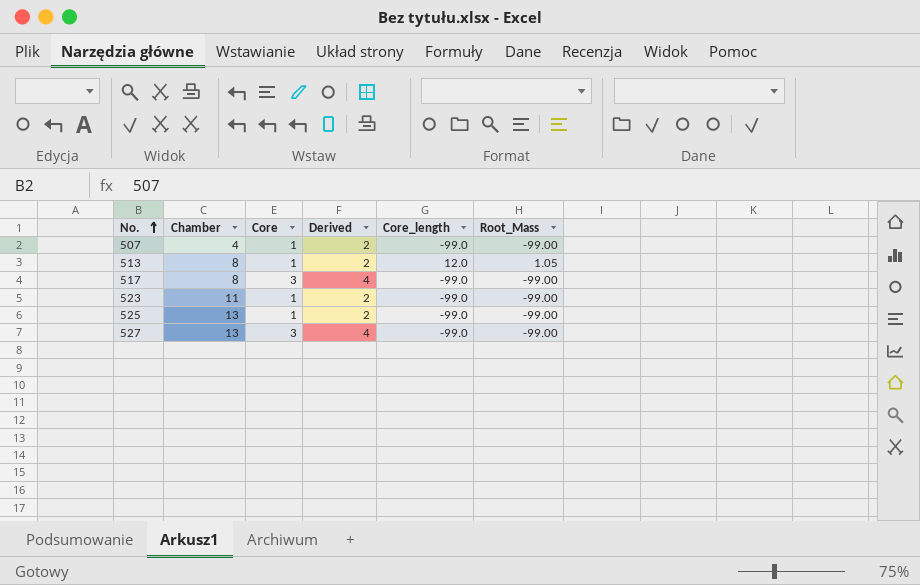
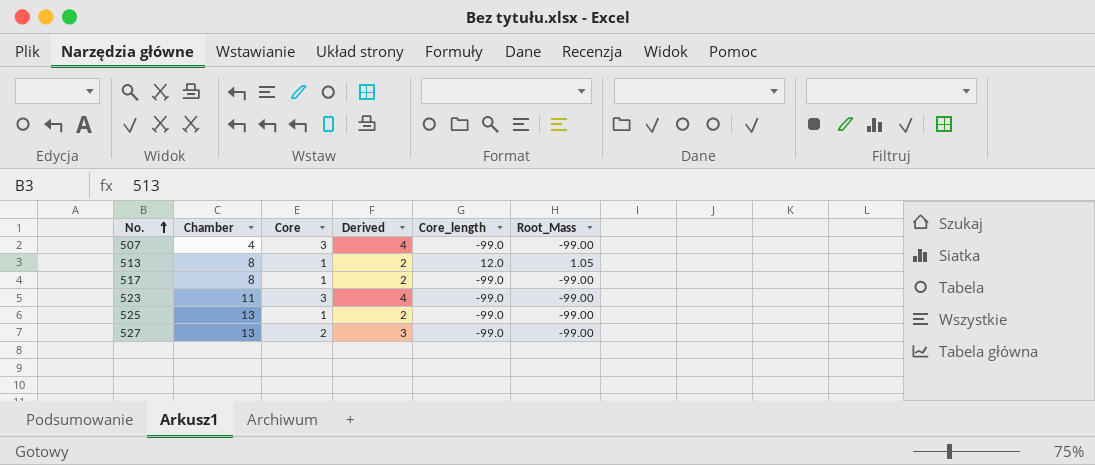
507 | Core: 1 -> 3
507 | Derived: 2 -> 4
517 | Core: 3 -> 1
517 | Derived: 4 -> 2
523 | Core: 1 -> 3
523 | Derived: 2 -> 4
527 | Core: 3 -> 2
527 | Derived: 4 -> 3

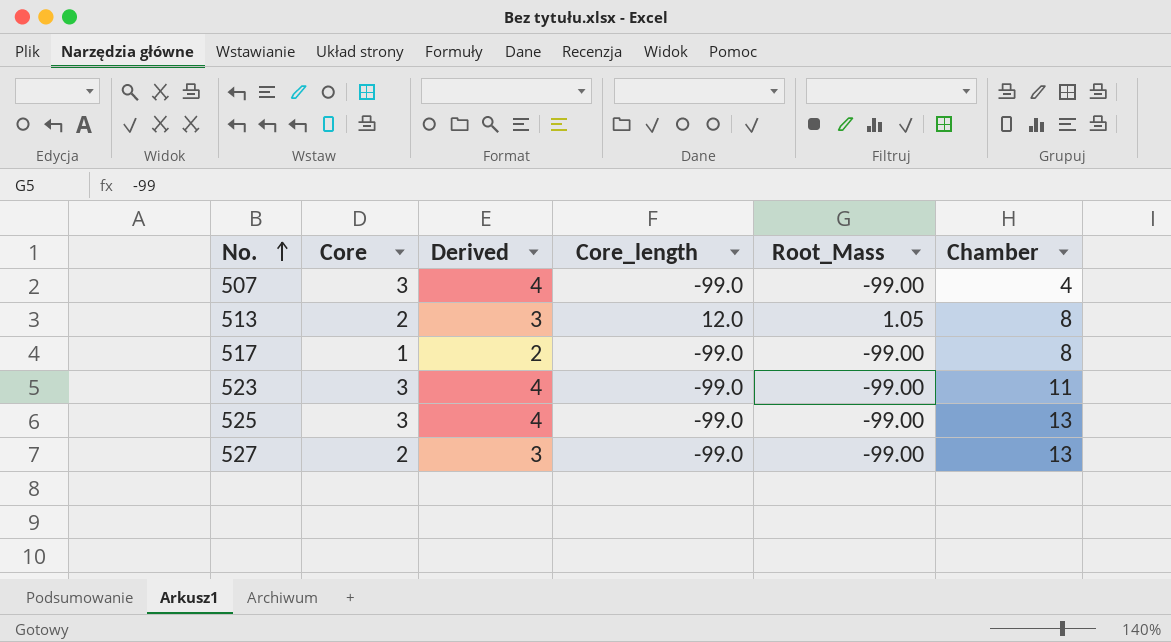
column Chamber | position: 2 -> 6
513 | Core: 1 -> 2
513 | Derived: 2 -> 3
525 | Core: 1 -> 3
525 | Derived: 2 -> 4

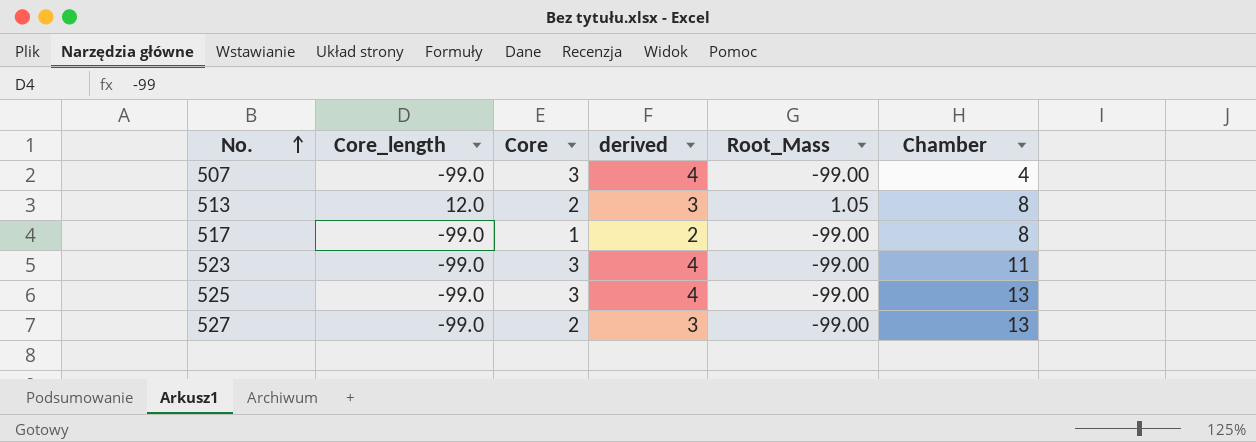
column Core_length | position: 4 -> 2
column name: Derived -> derived

